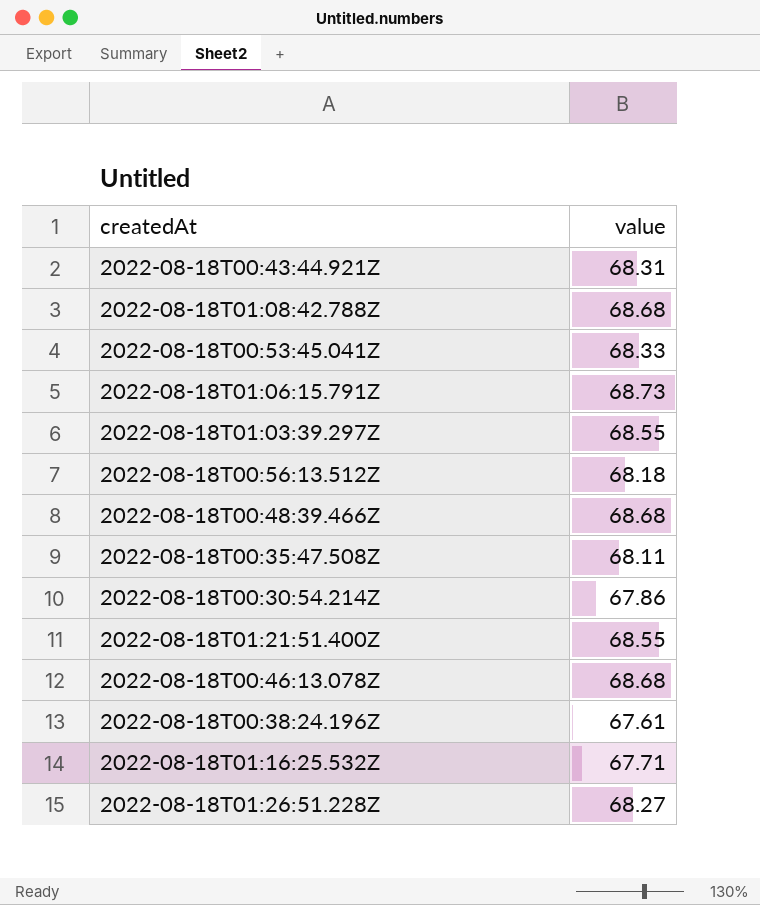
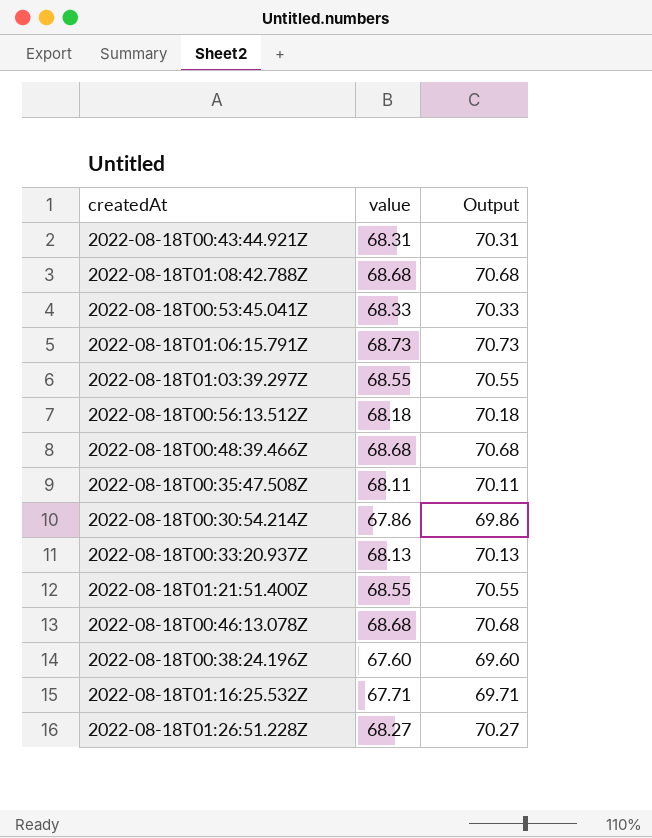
column Output | formula: none -> [value] + 2
row 2022-08-18T00:33:20.937Z: none -> 68.13 | 70.13
2022-08-18T00:38:24.196Z | value: 67.61 -> 67.60

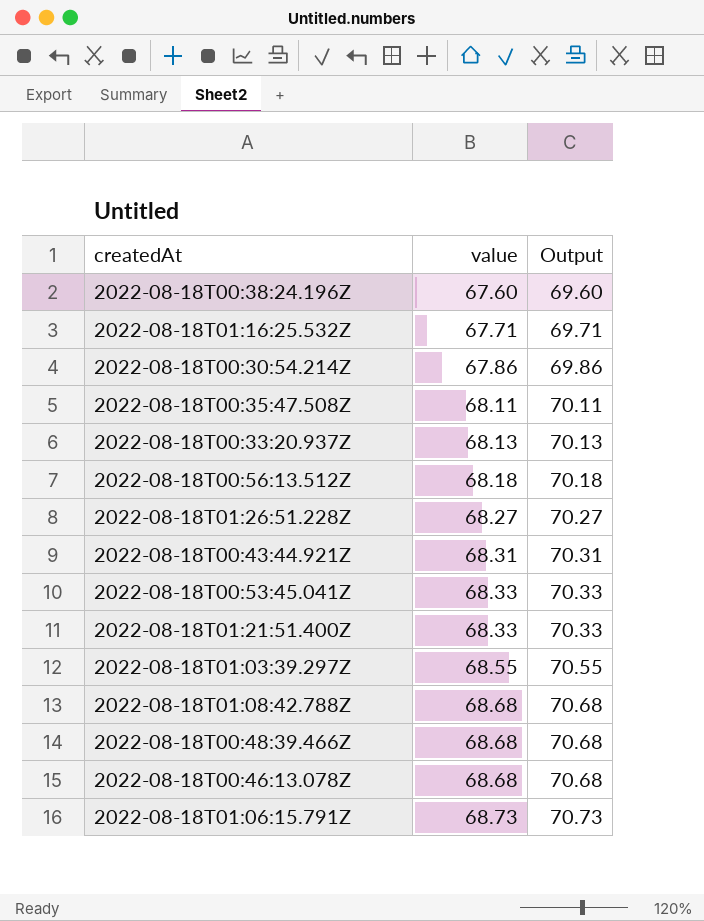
row order: none -> value ascending
2022-08-18T01:21:51.400Z | value: 68.55 -> 68.33
2022-08-18T01:21:51.400Z | Output: 70.55 -> 70.33

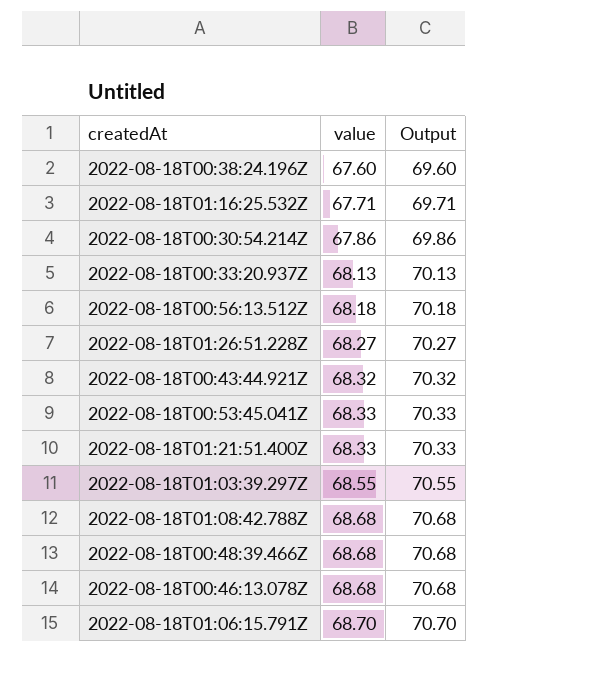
row 2022-08-18T00:35:47.508Z: 68.11 | 70.11 -> none
2022-08-18T00:43:44.921Z | value: 68.31 -> 68.32
2022-08-18T00:43:44.921Z | Output: 70.31 -> 70.32
2022-08-18T01:06:15.791Z | value: 68.73 -> 68.70
2022-08-18T01:06:15.791Z | Output: 70.73 -> 70.70

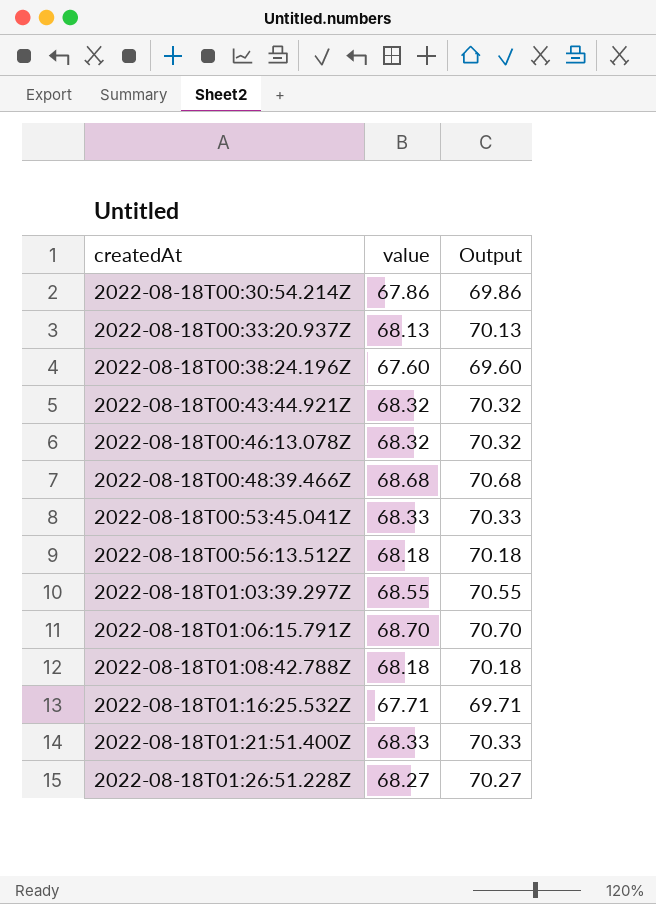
row order: value ascending -> createdAt ascending
2022-08-18T00:46:13.078Z | value: 68.68 -> 68.32
2022-08-18T00:46:13.078Z | Output: 70.68 -> 70.32
2022-08-18T01:08:42.788Z | value: 68.68 -> 68.18
2022-08-18T01:08:42.788Z | Output: 70.68 -> 70.18

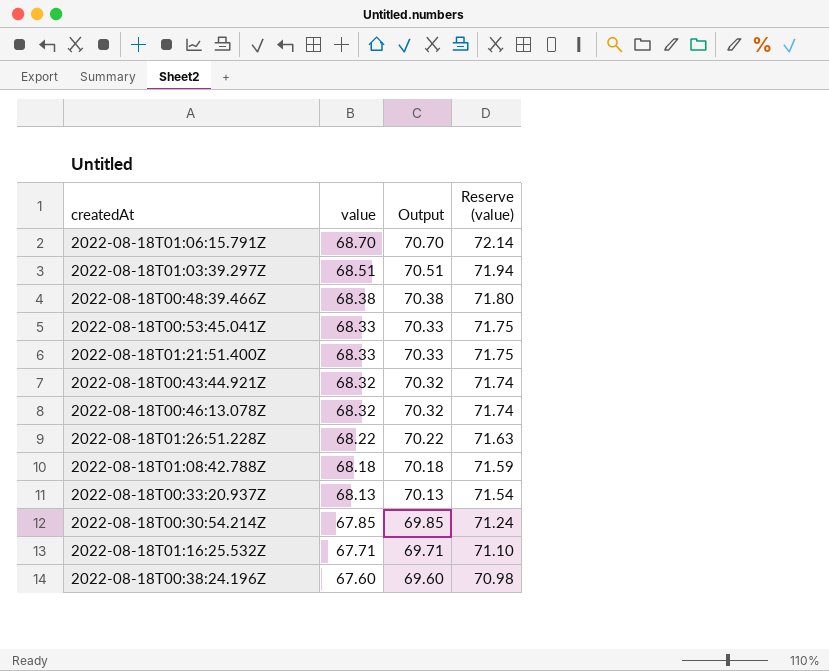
row order: createdAt ascending -> value descending
column Reserve (value) | formula: none -> [value] * 1.05
row 2022-08-18T00:56:13.512Z: 68.18 | 70.18 -> none
2022-08-18T01:03:39.297Z | value: 68.55 -> 68.51
2022-08-18T01:03:39.297Z | Output: 70.55 -> 70.51
2022-08-18T00:48:39.466Z | value: 68.68 -> 68.38
2022-08-18T00:48:39.466Z | Output: 70.68 -> 70.38
2022-08-18T01:26:51.228Z | value: 68.27 -> 68.22
2022-08-18T01:26:51.228Z | Output: 70.27 -> 70.22
2022-08-18T00:30:54.214Z | value: 67.86 -> 67.85
2022-08-18T00:30:54.214Z | Output: 69.86 -> 69.85

